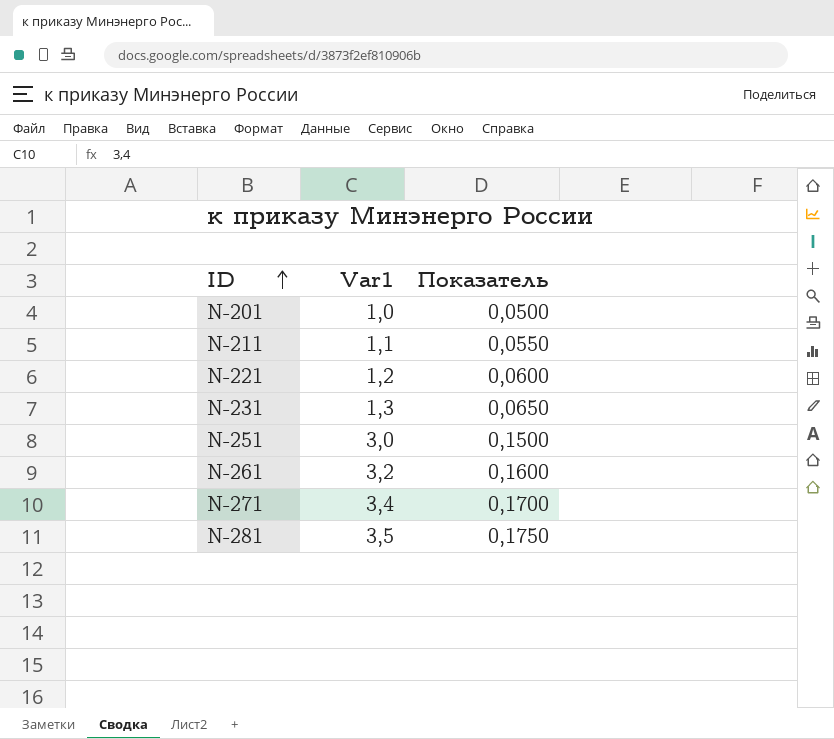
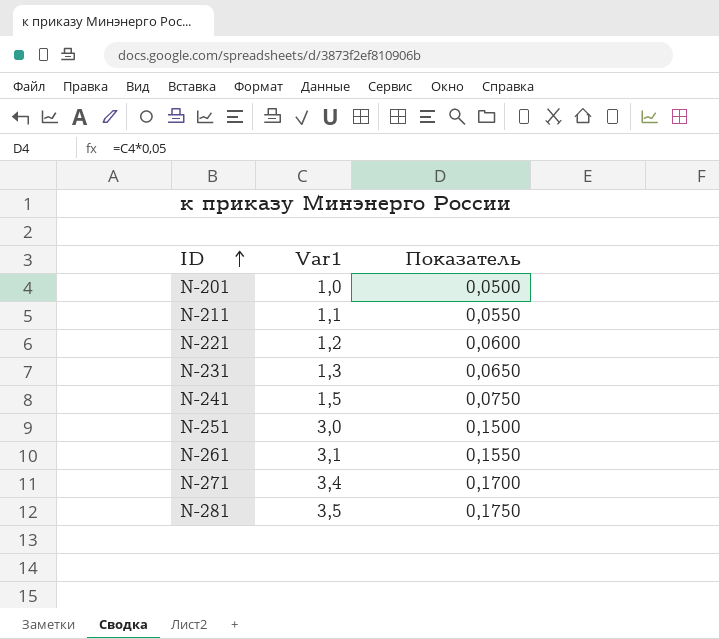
row N-241: none -> 1,5 | 0,0750
N-261 | Var1: 3,2 -> 3,1
N-261 | Показатель: 0,1600 -> 0,1550

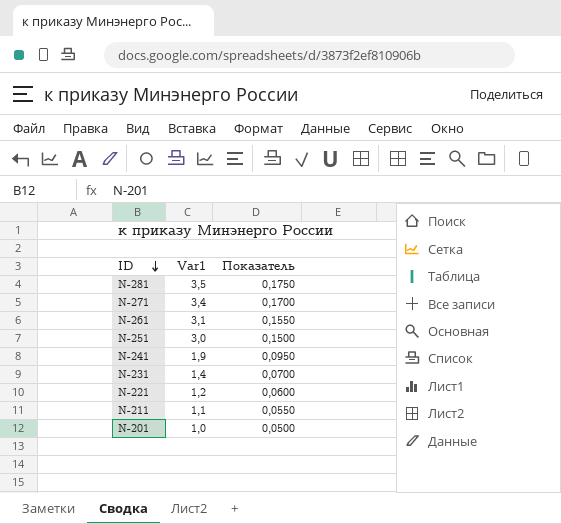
row order: ID ascending -> ID descending
N-241 | Var1: 1,5 -> 1,9
N-241 | Показатель: 0,0750 -> 0,0950
N-231 | Var1: 1,3 -> 1,4
N-231 | Показатель: 0,0650 -> 0,0700

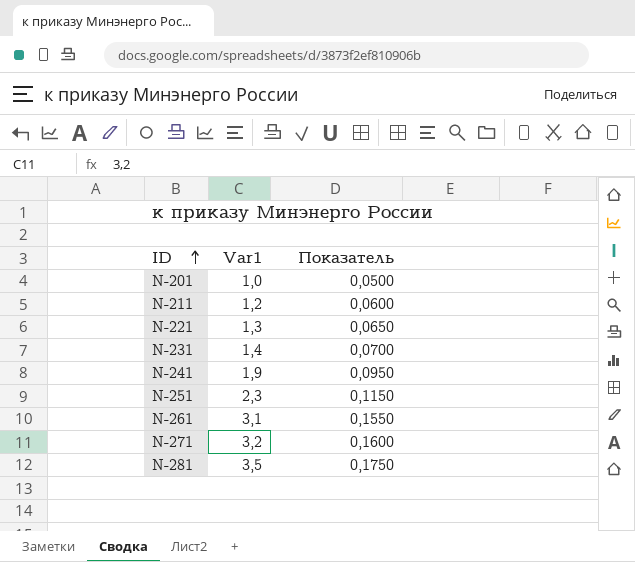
row order: ID descending -> ID ascending
N-211 | Var1: 1,1 -> 1,2
N-211 | Показатель: 0,0550 -> 0,0600
N-221 | Var1: 1,2 -> 1,3
N-221 | Показатель: 0,0600 -> 0,0650
N-251 | Var1: 3,0 -> 2,3
N-251 | Показатель: 0,1500 -> 0,1150
N-271 | Var1: 3,4 -> 3,2
N-271 | Показатель: 0,1700 -> 0,1600

